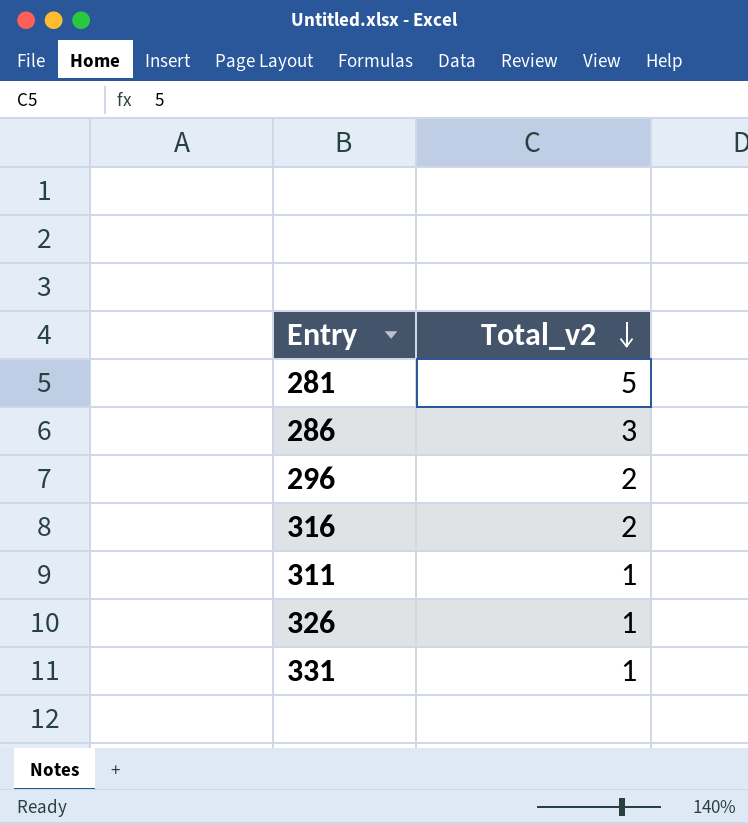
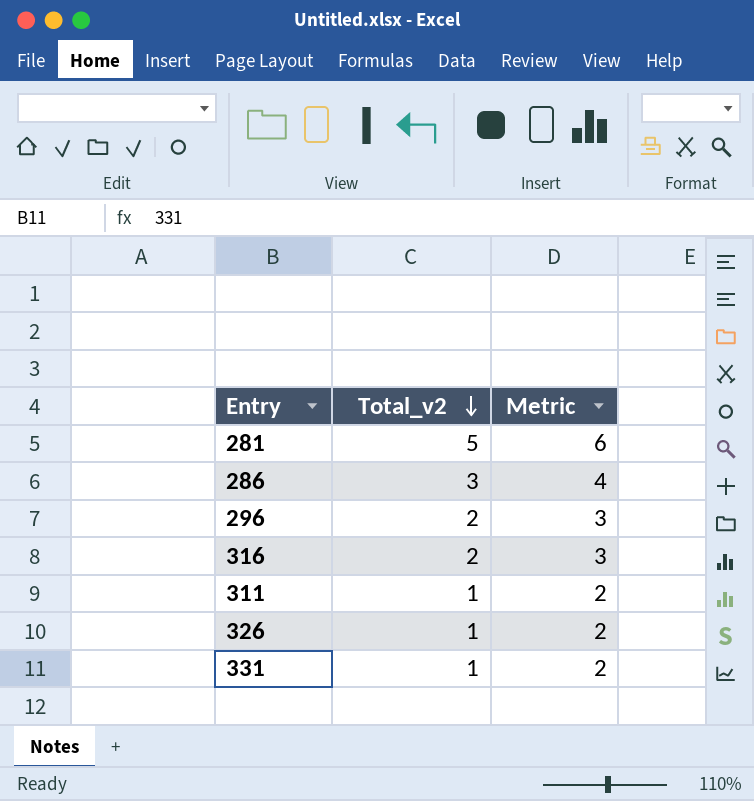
column Metric | formula: none -> [Total_v2] + 1

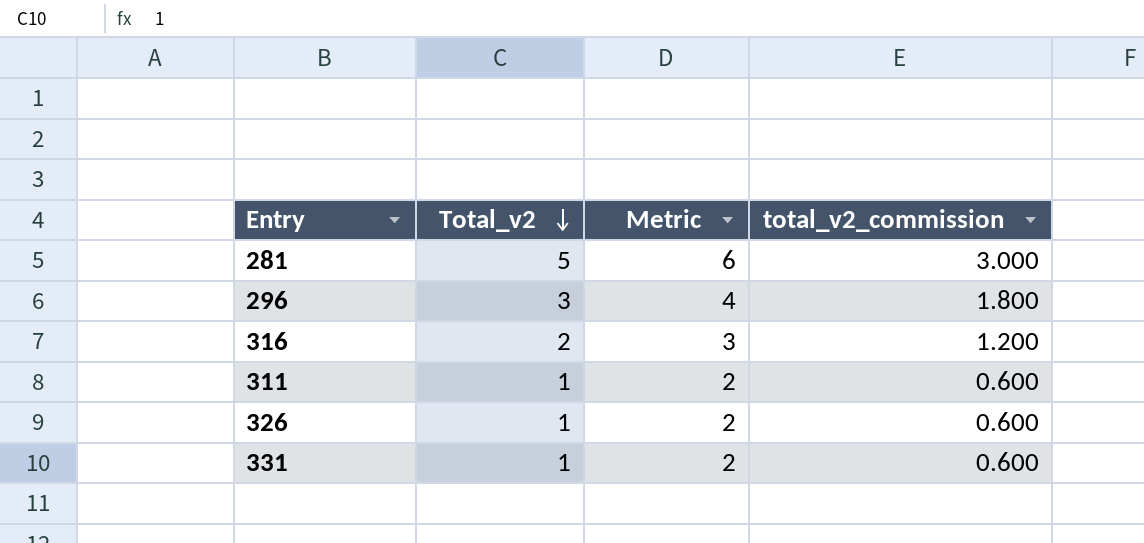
column total_v2_commission | formula: none -> [Total_v2] * 0.6
row 286: 3 | 4 -> none
296 | Total_v2: 2 -> 3
296 | Metric: 3 -> 4

